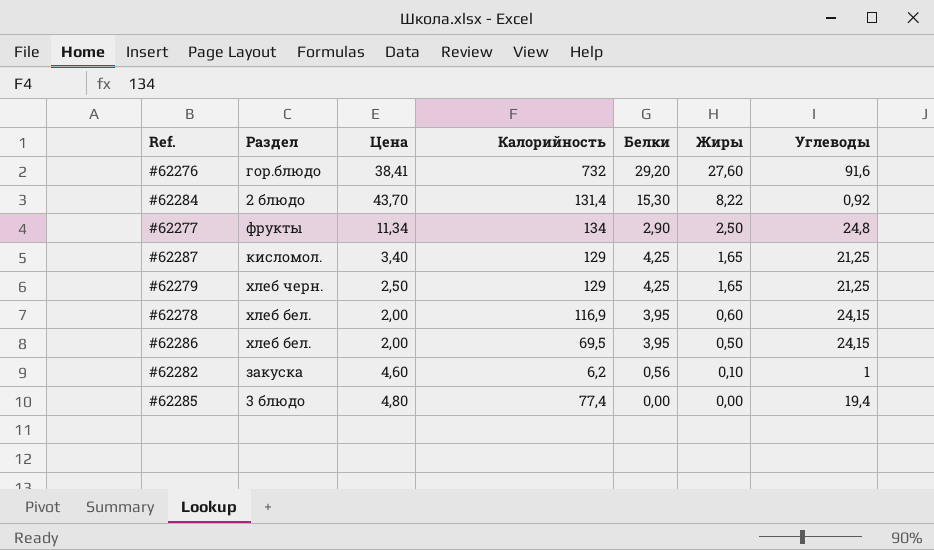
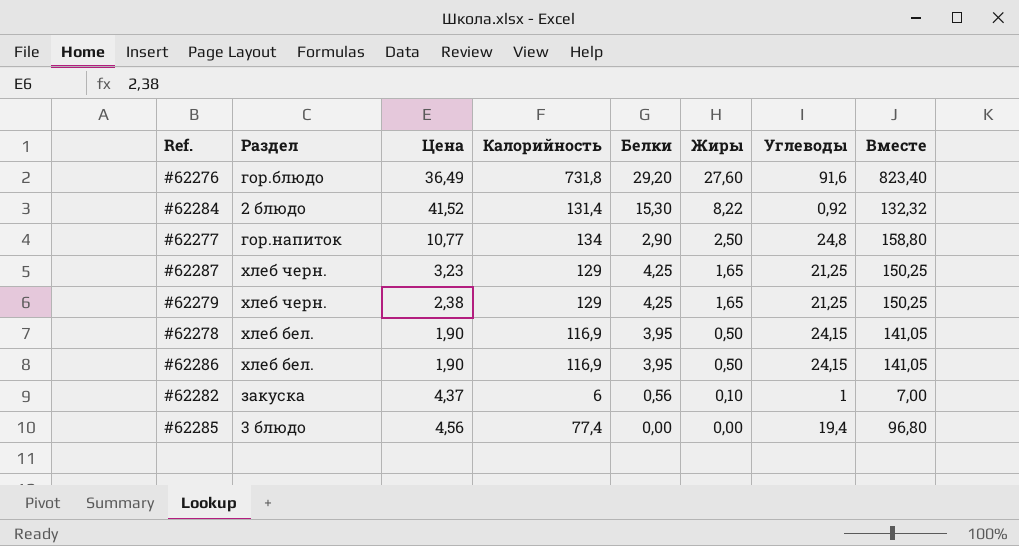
column Вместе | formula: none -> [Калорийность] + [Углеводы]
#62276 | Цена: 38,41 -> 36,49
#62276 | Калорийность: 732 -> 731,8
#62284 | Цена: 43,70 -> 41,52
#62277 | Раздел: фрукты -> гор.напиток
#62277 | Цена: 11,34 -> 10,77
#62287 | Раздел: кисломол. -> хлеб черн.
#62287 | Цена: 3,40 -> 3,23
#62279 | Цена: 2,50 -> 2,38
#62278 | Цена: 2,00 -> 1,90
#62278 | Жиры: 0,60 -> 0,50
#62286 | Цена: 2,00 -> 1,90
#62286 | Калорийность: 69,5 -> 116,9
#62282 | Цена: 4,60 -> 4,37
#62282 | Калорийность: 6,2 -> 6
#62285 | Цена: 4,80 -> 4,56

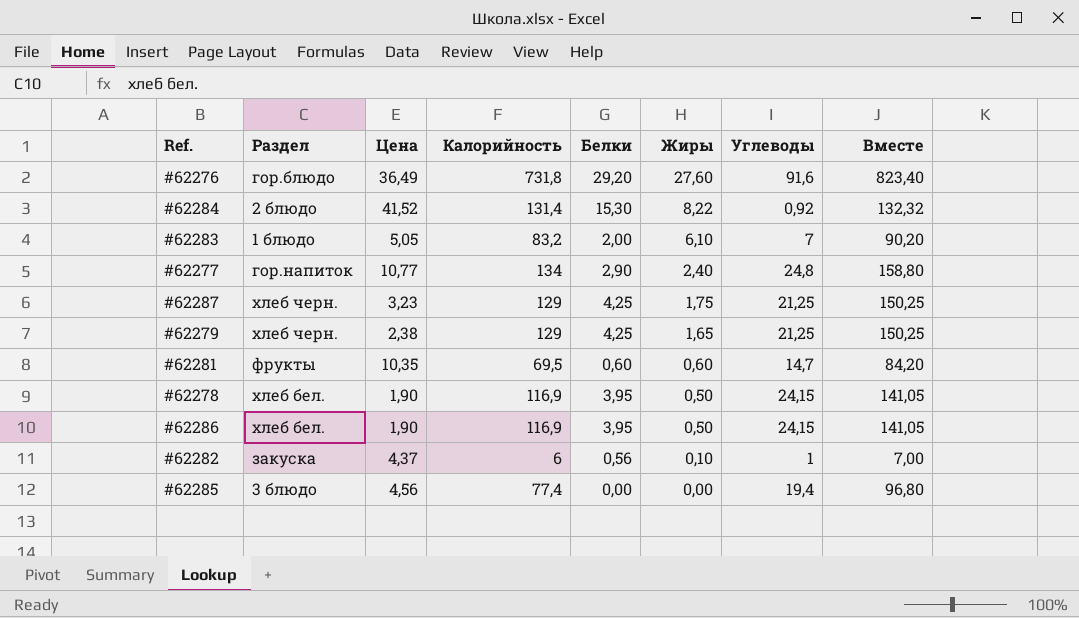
row #62283: none -> 1 блюдо | 5,05 | 83,2 | 2,00 | 6,10 | 7 | 90,20
#62277 | Жиры: 2,50 -> 2,40
#62287 | Жиры: 1,65 -> 1,75
row #62281: none -> фрукты | 10,35 | 69,5 | 0,60 | 0,60 | 14,7 | 84,20

